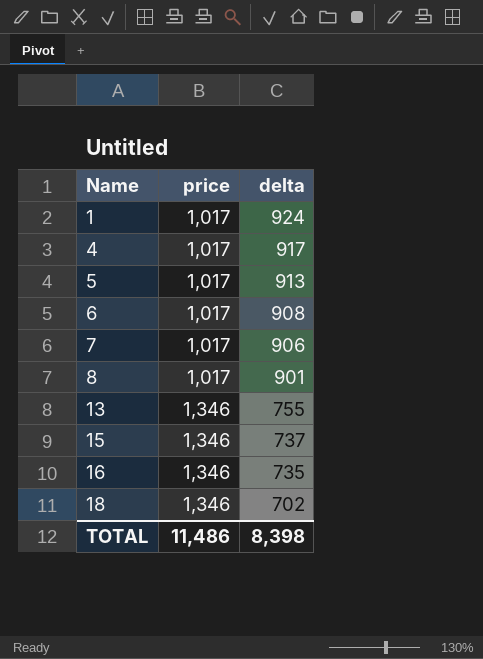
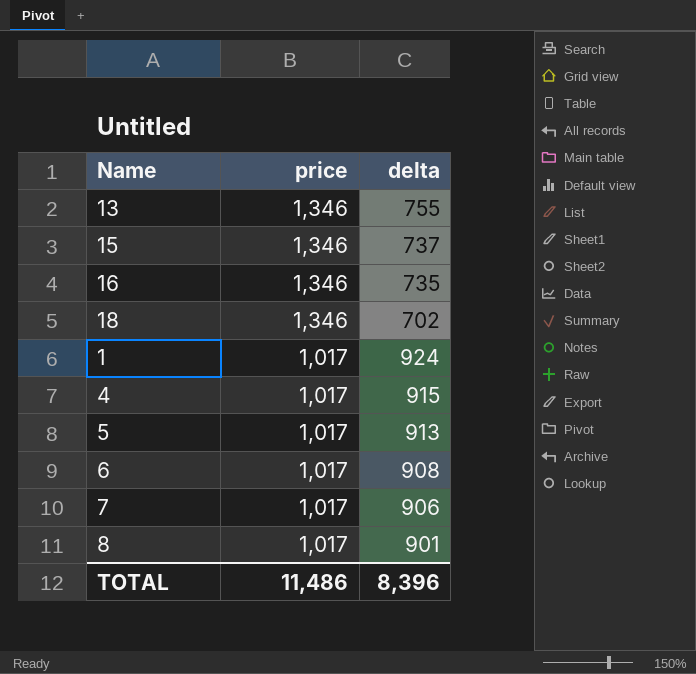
row order: Name ascending -> price descending
4 | delta: 917 -> 915
TOTAL | delta: 8,398 -> 8,396

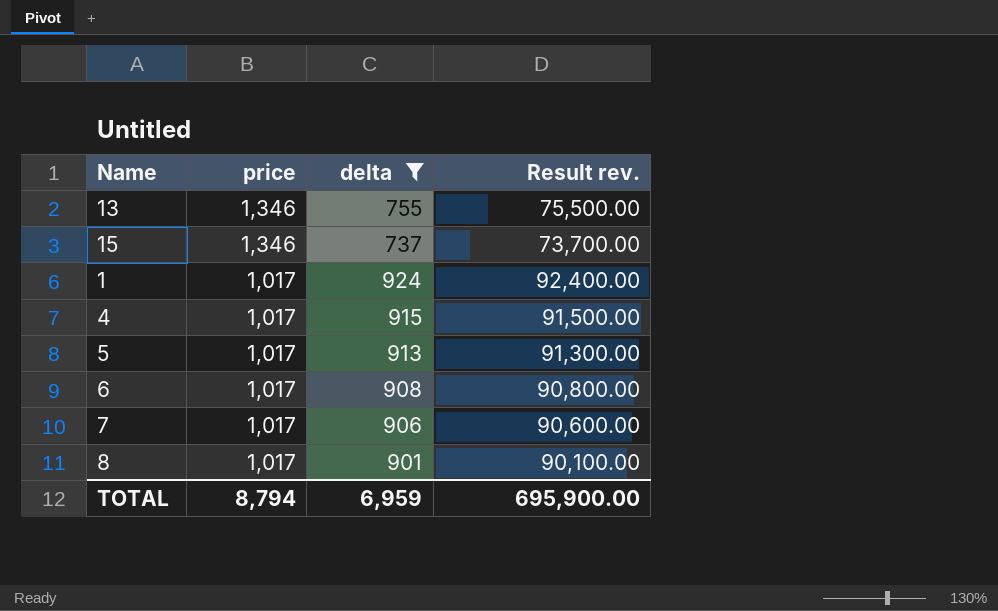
filter: none -> delta >= 737
column Result rev. | formula: none -> [delta] * 100
TOTAL | price: 11,486 -> 8,794
TOTAL | delta: 8,396 -> 6,959

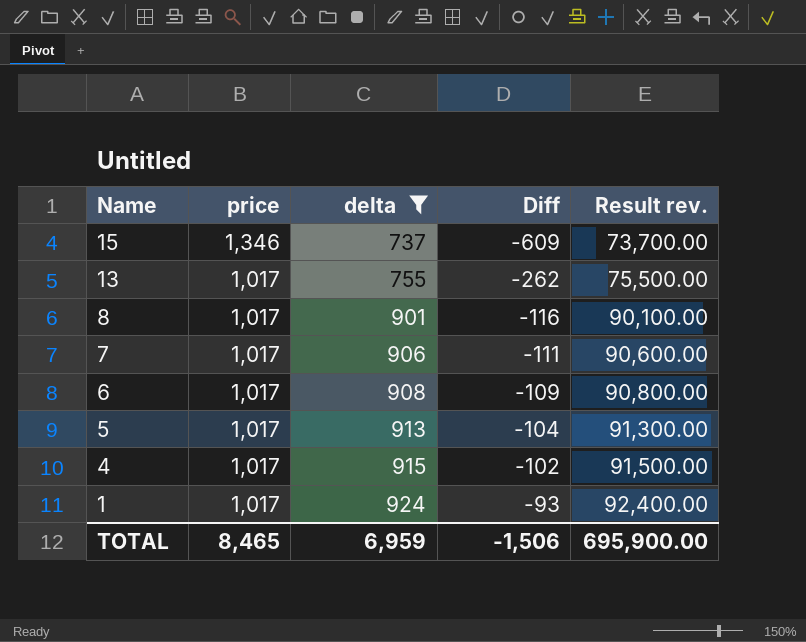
row order: price descending -> Name descending
column Diff | formula: none -> [delta] - [price]
13 | price: 1,346 -> 1,017
TOTAL | price: 8,794 -> 8,465

